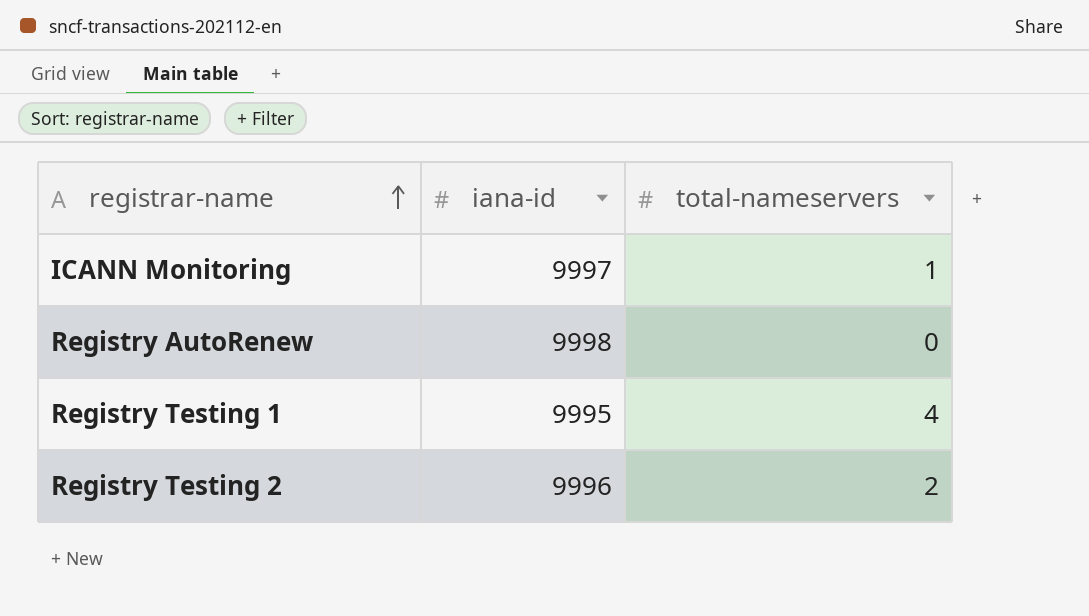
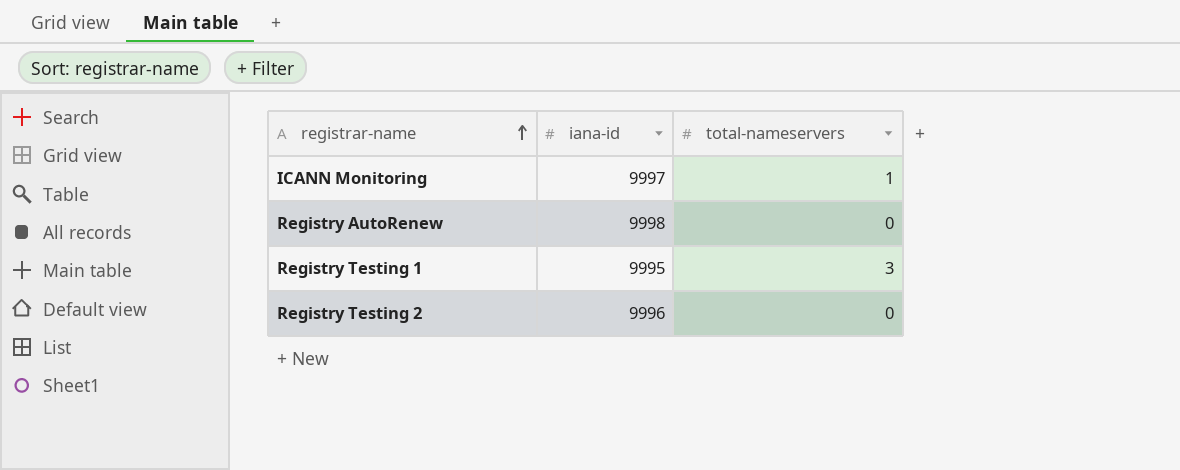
Registry Testing 1 | total-nameservers: 4 -> 3
Registry Testing 2 | total-nameservers: 2 -> 0

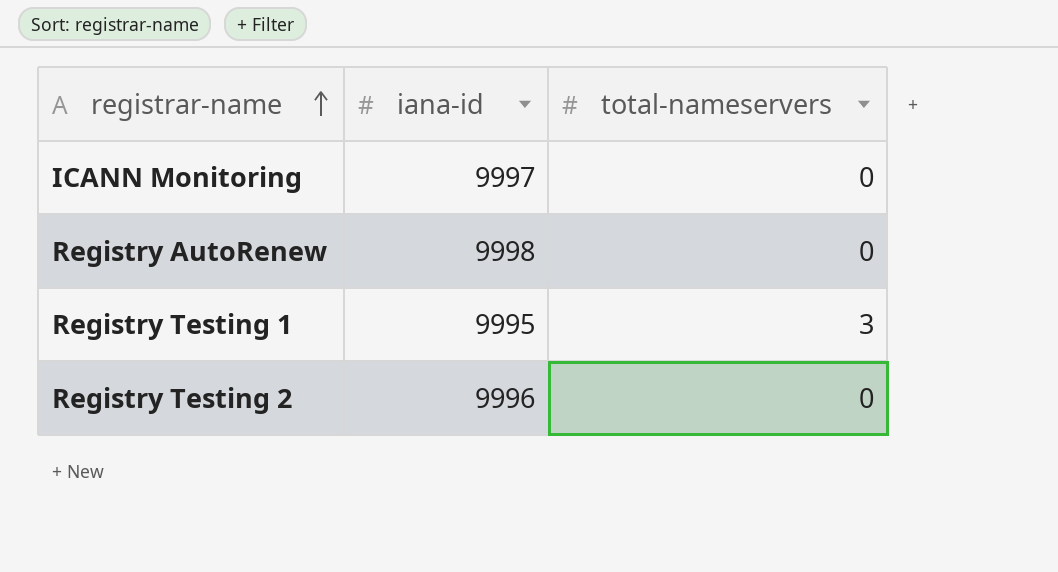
ICANN Monitoring | total-nameservers: 1 -> 0

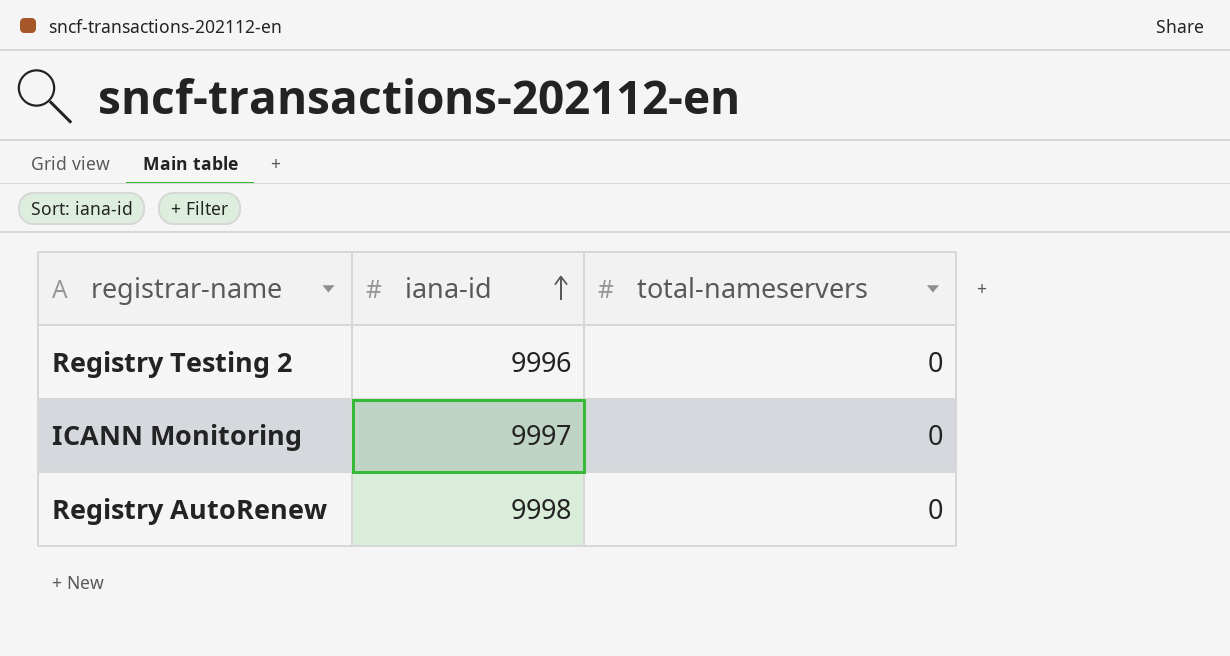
row order: registrar-name ascending -> iana-id ascending
row Registry Testing 1: 9995 | 3 -> none

